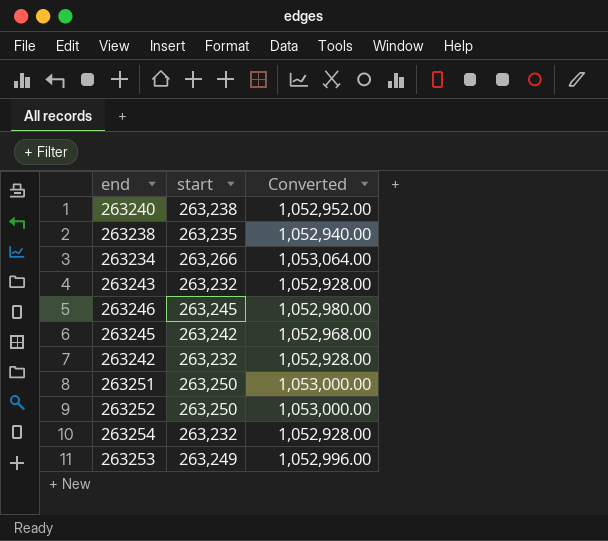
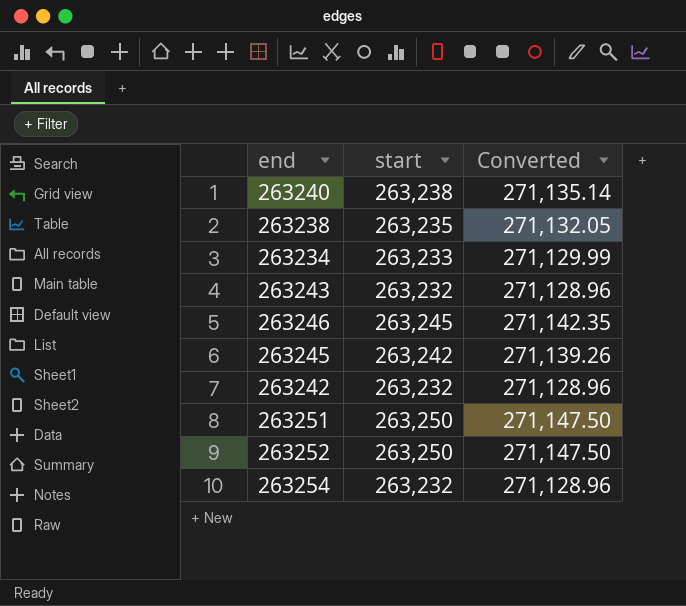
column Converted | formula: [start] * 4 -> [start] * 1.03
row 263253: 263,249 | 1,052,996.00 -> none
263234 | start: 263,266 -> 263,233

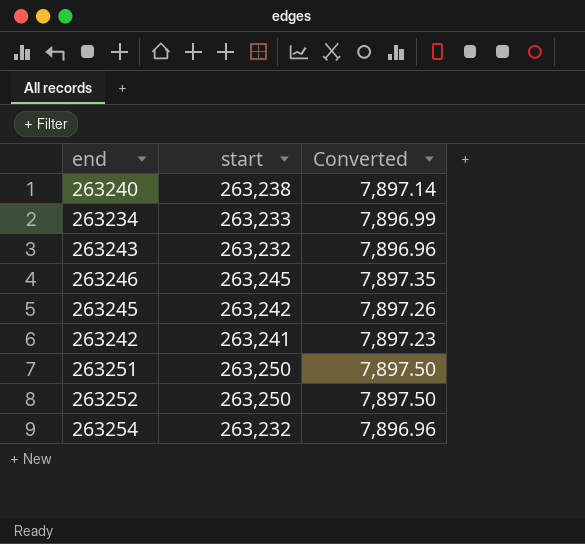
column Converted | formula: [start] * 1.03 -> [start] * 0.03
row 263238: 263,235 | 271,132.05 -> none
263242 | start: 263,232 -> 263,241

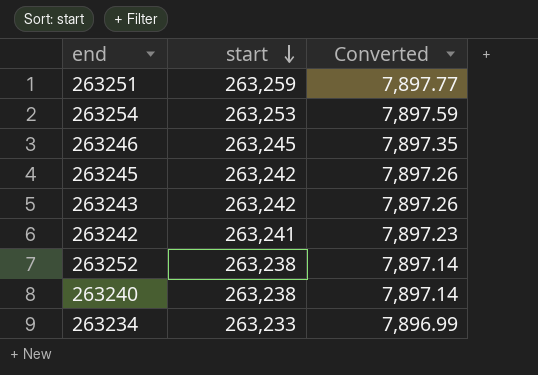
row order: none -> start descending
263251 | start: 263,250 -> 263,259
263251 | Converted: 7,897.50 -> 7,897.77
263254 | start: 263,232 -> 263,253
263254 | Converted: 7,896.96 -> 7,897.59
263243 | start: 263,232 -> 263,242
263243 | Converted: 7,896.96 -> 7,897.26
263252 | start: 263,250 -> 263,238
263252 | Converted: 7,897.50 -> 7,897.14

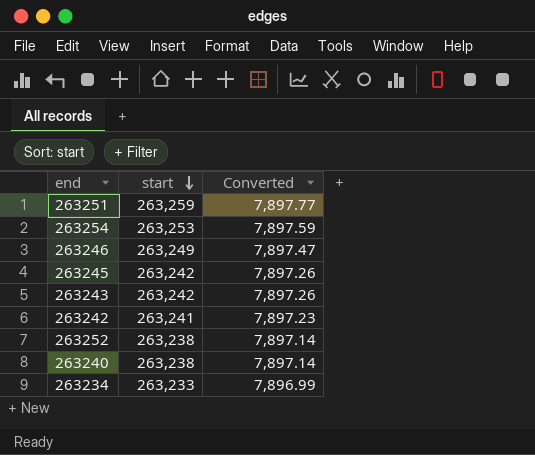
263246 | start: 263,245 -> 263,249
263246 | Converted: 7,897.35 -> 7,897.47

